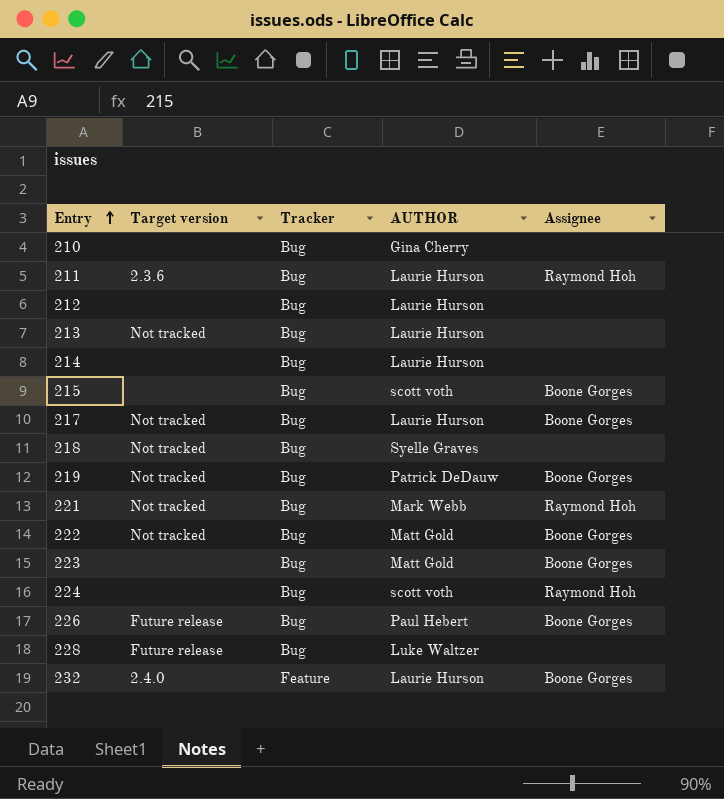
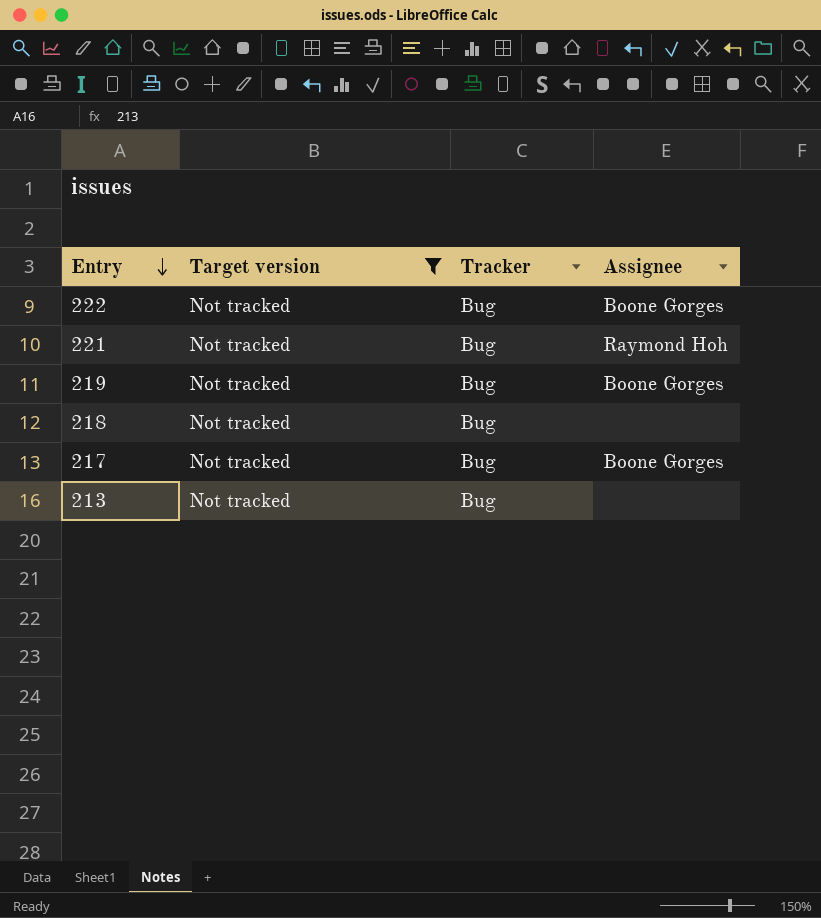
filter: none -> Target version = Not tracked
row order: Entry ascending -> Entry descending
column AUTHOR | position: 4 -> none

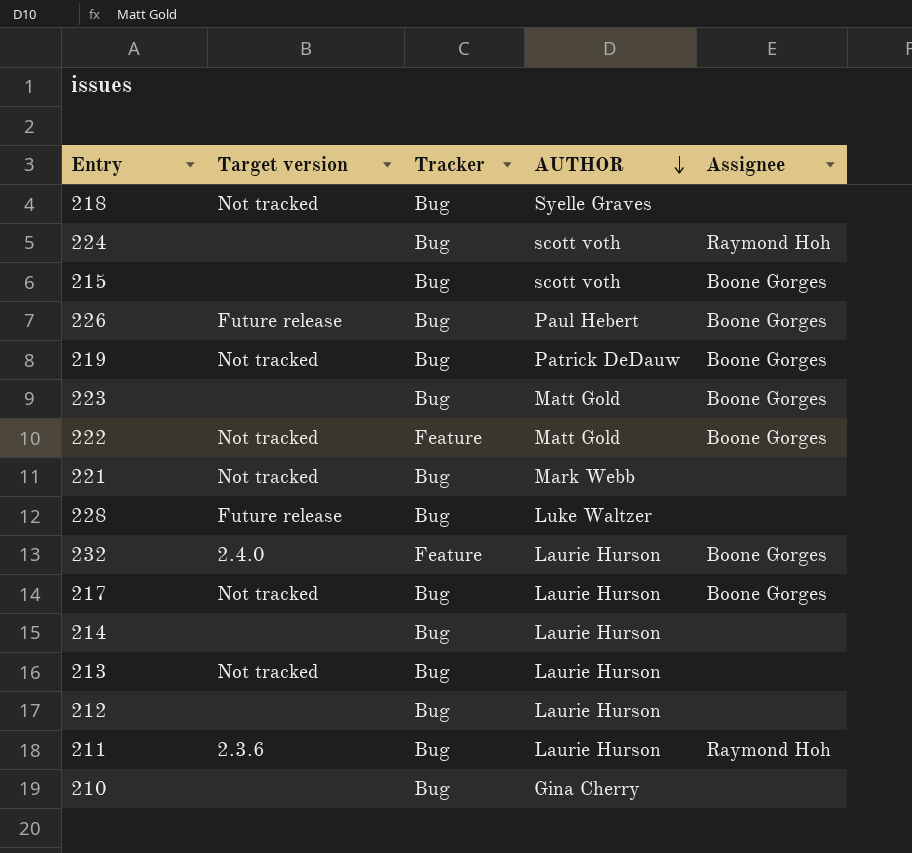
filter: Target version = Not tracked -> none
row order: Entry descending -> AUTHOR descending
column AUTHOR | position: none -> 4
222 | Tracker: Bug -> Feature
221 | Assignee: Raymond Hoh -> none

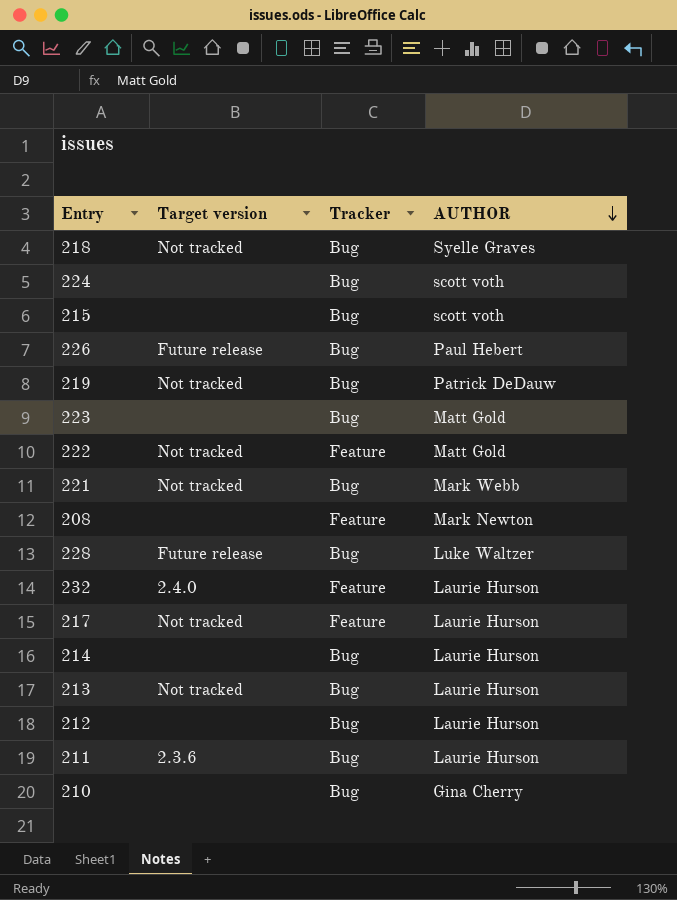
column Assignee | position: 5 -> none
row 208: none -> none | Feature | Mark Newton
217 | Tracker: Bug -> Feature

